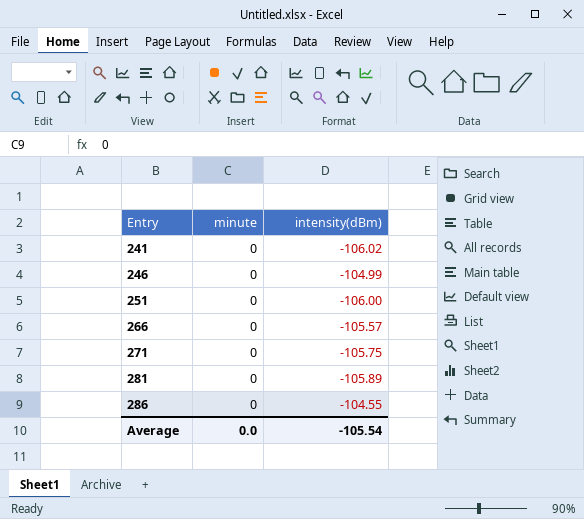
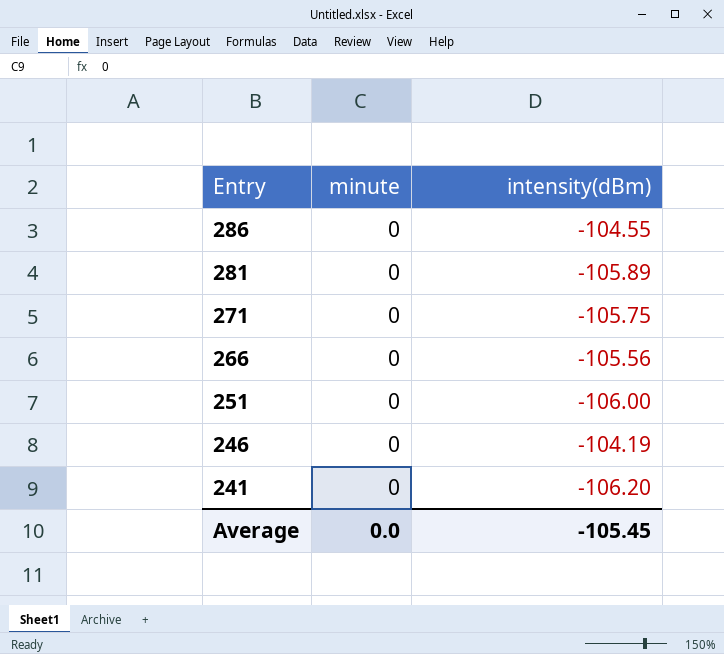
row order: Entry ascending -> Entry descending
266 | intensity(dBm): -105.57 -> -105.56
246 | intensity(dBm): -104.99 -> -104.19
241 | intensity(dBm): -106.02 -> -106.20
Average | intensity(dBm): -105.54 -> -105.45

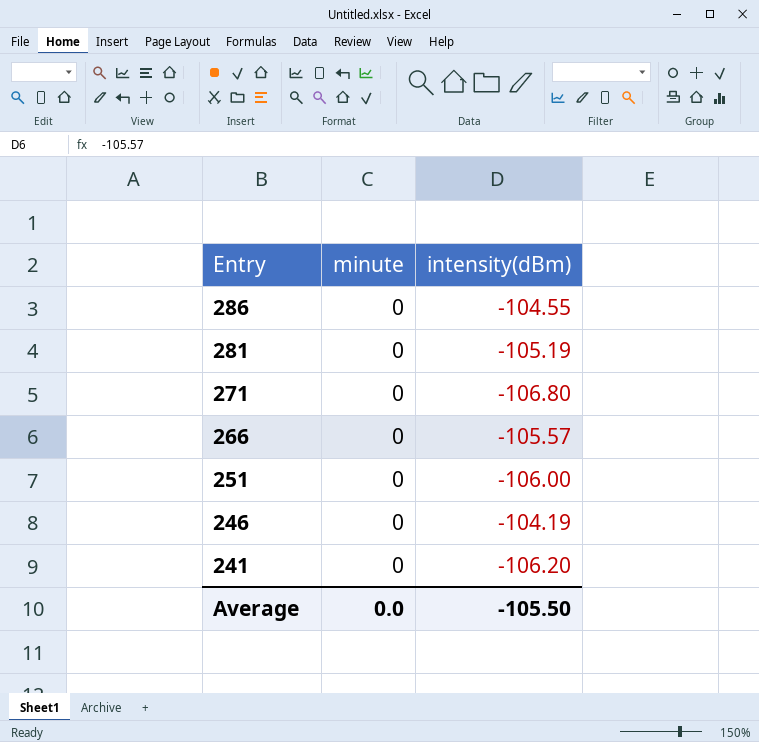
281 | intensity(dBm): -105.89 -> -105.19
271 | intensity(dBm): -105.75 -> -106.80
266 | intensity(dBm): -105.56 -> -105.57
Average | intensity(dBm): -105.45 -> -105.50

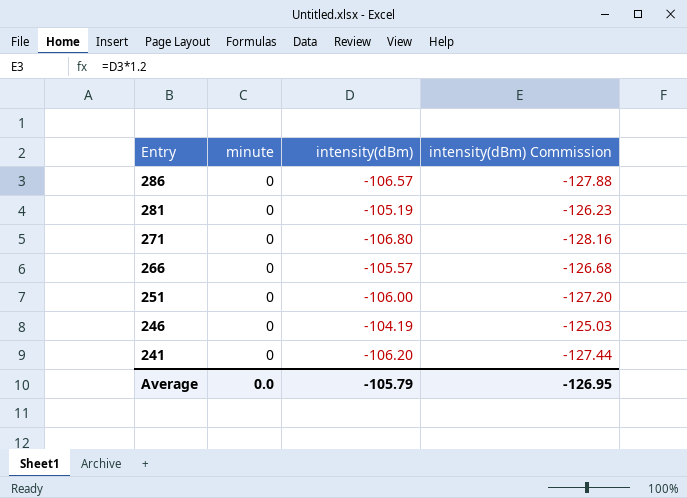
column intensity(dBm) Commission | formula: none -> [intensity(dBm)] * 1.2
286 | intensity(dBm): -104.55 -> -106.57
Average | intensity(dBm): -105.50 -> -105.79

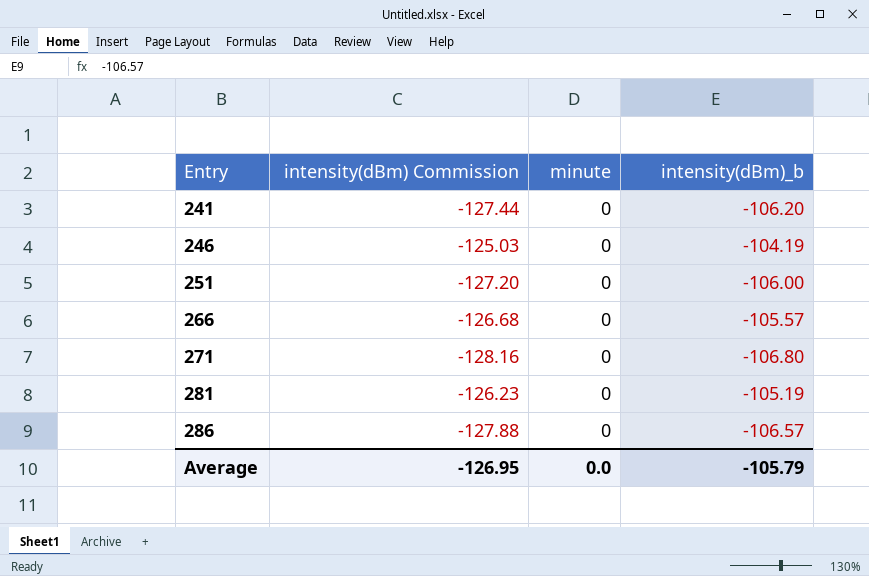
row order: Entry descending -> Entry ascending
column intensity(dBm) Commission | position: 4 -> 2
column name: intensity(dBm) -> intensity(dBm)_b

